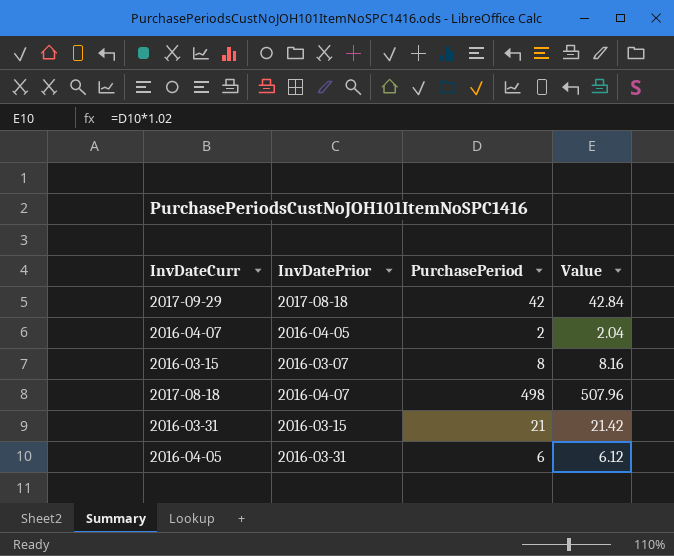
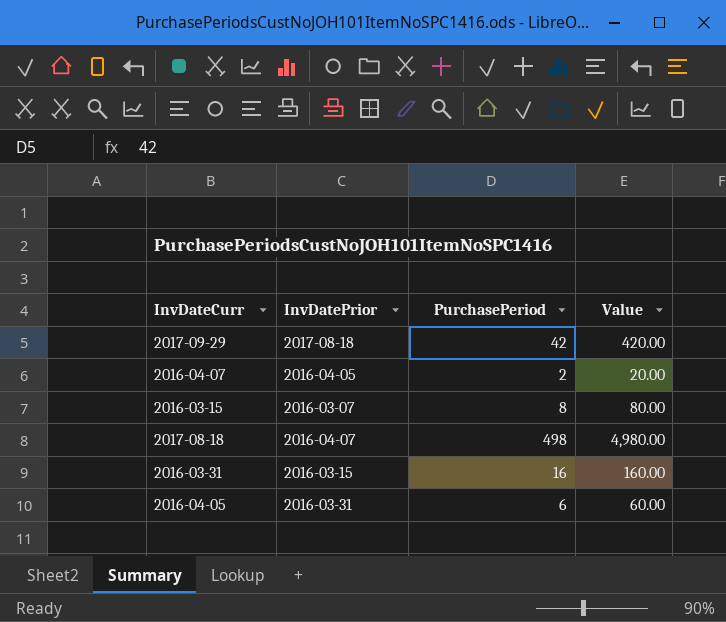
column Value | formula: [PurchasePeriod] * 1.02 -> [PurchasePeriod] * 10
2016-03-31 | PurchasePeriod: 21 -> 16

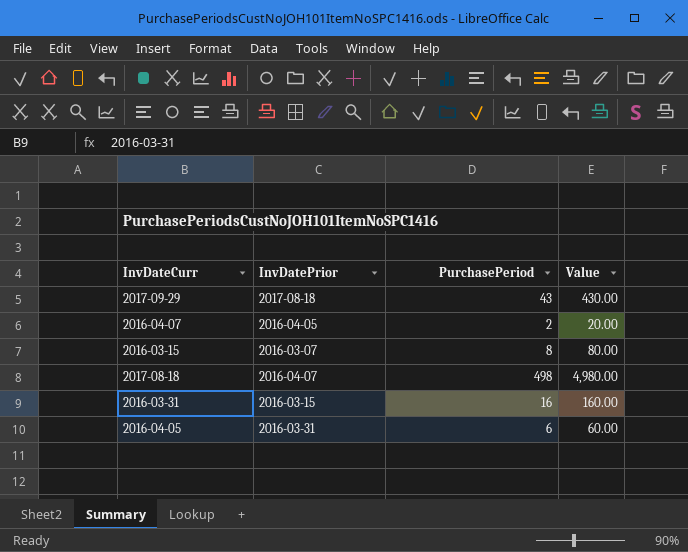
2017-09-29 | PurchasePeriod: 42 -> 43
2017-09-29 | Value: 420.00 -> 430.00

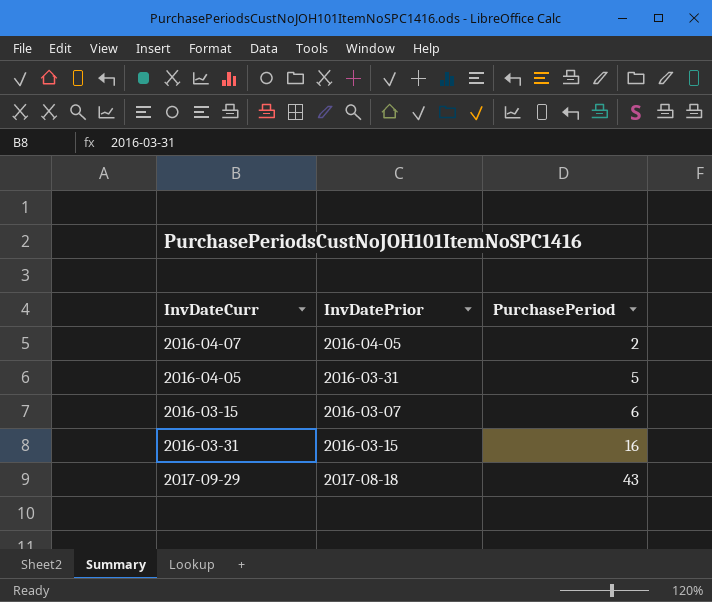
row order: none -> PurchasePeriod ascending
column Value | formula: [PurchasePeriod] * 10 -> none
row 2017-08-18: 2016-04-07 | 498 | 4,980.00 -> none
2016-04-05 | PurchasePeriod: 6 -> 5
2016-03-15 | PurchasePeriod: 8 -> 6

